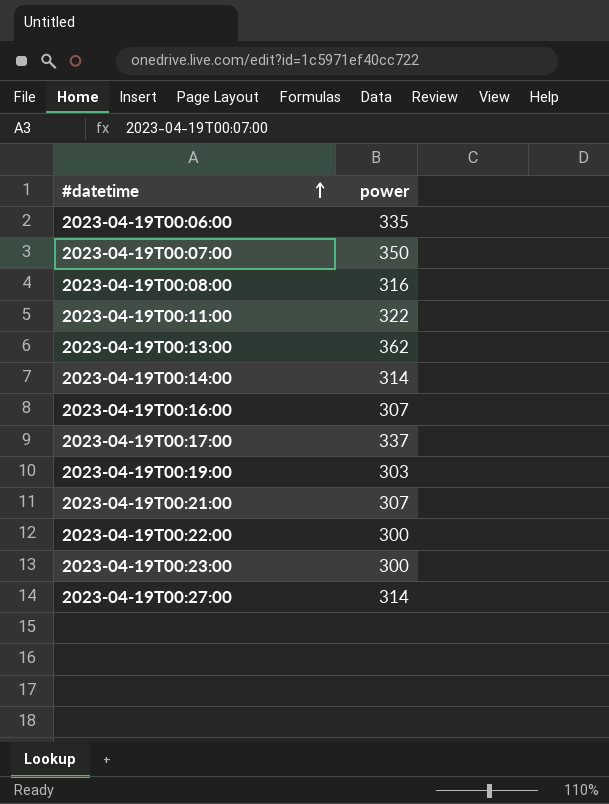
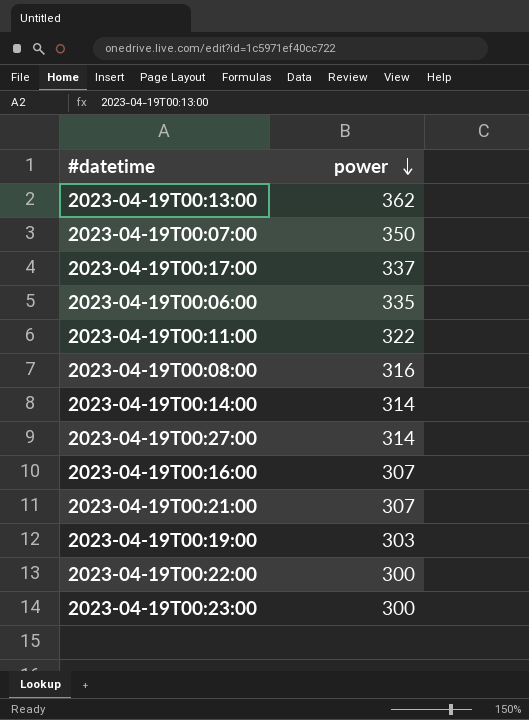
row order: #datetime ascending -> power descending

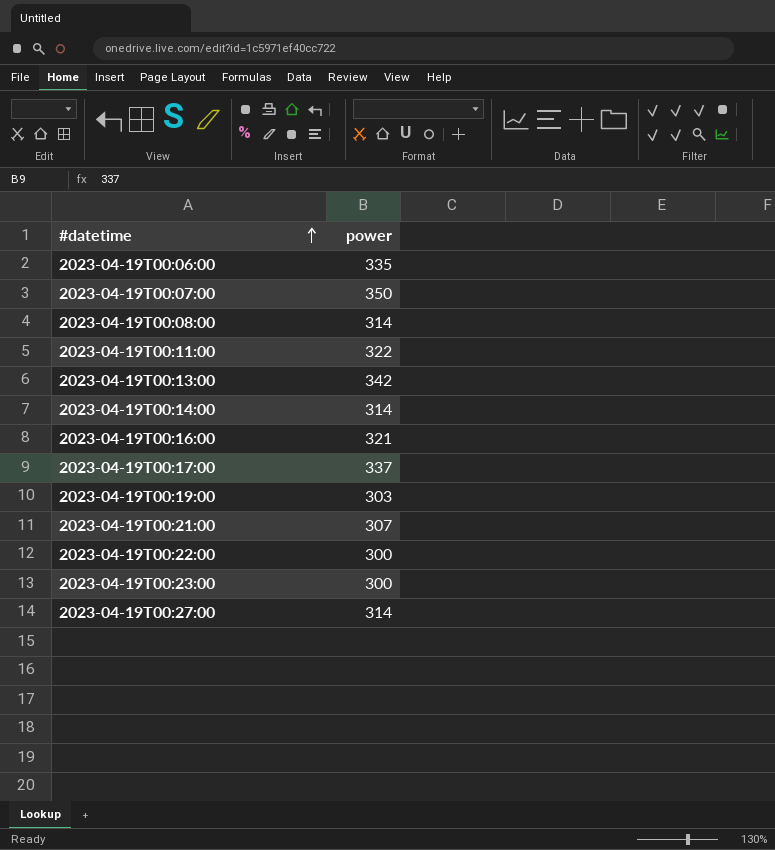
row order: power descending -> #datetime ascending
2023-04-19T00:08:00 | power: 316 -> 314
2023-04-19T00:13:00 | power: 362 -> 342
2023-04-19T00:16:00 | power: 307 -> 321

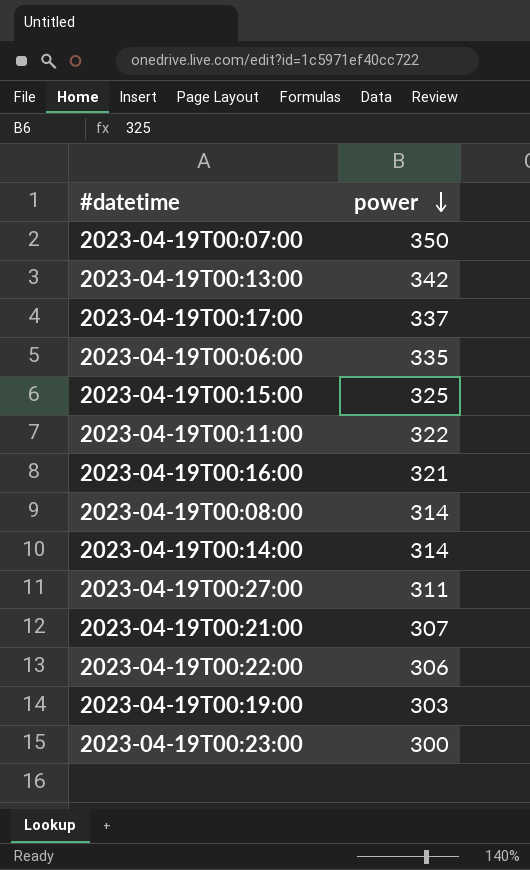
row order: #datetime ascending -> power descending
row 2023-04-19T00:15:00: none -> 325
2023-04-19T00:27:00 | power: 314 -> 311
2023-04-19T00:22:00 | power: 300 -> 306

